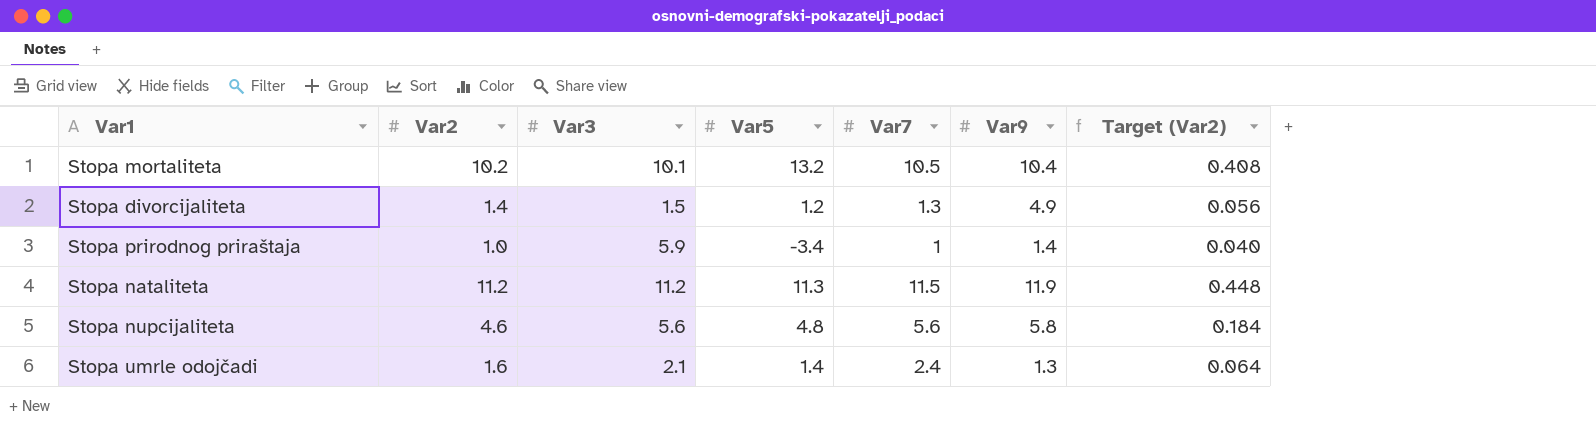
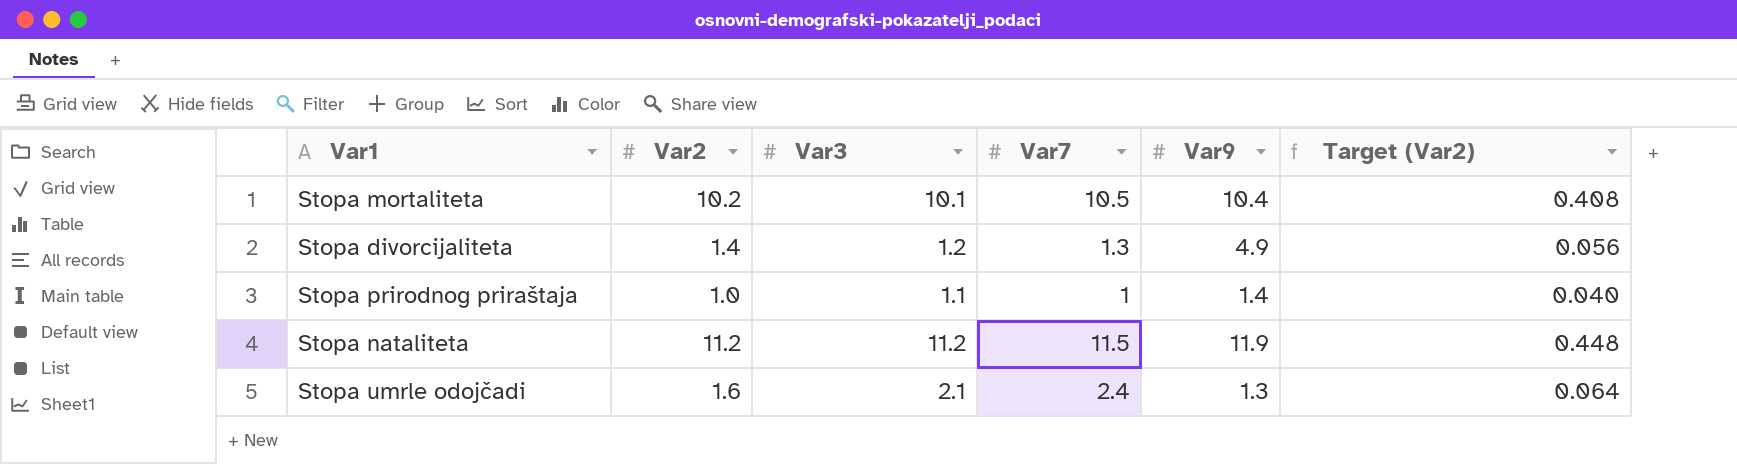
column Var5 | position: 4 -> none
row Stopa nupcijaliteta: 4.6 | 5.6 | 4.8 | 5.6 | 5.8 | 0.184 -> none
Stopa divorcijaliteta | Var3: 1.5 -> 1.2
Stopa prirodnog priraštaja | Var3: 5.9 -> 1.1

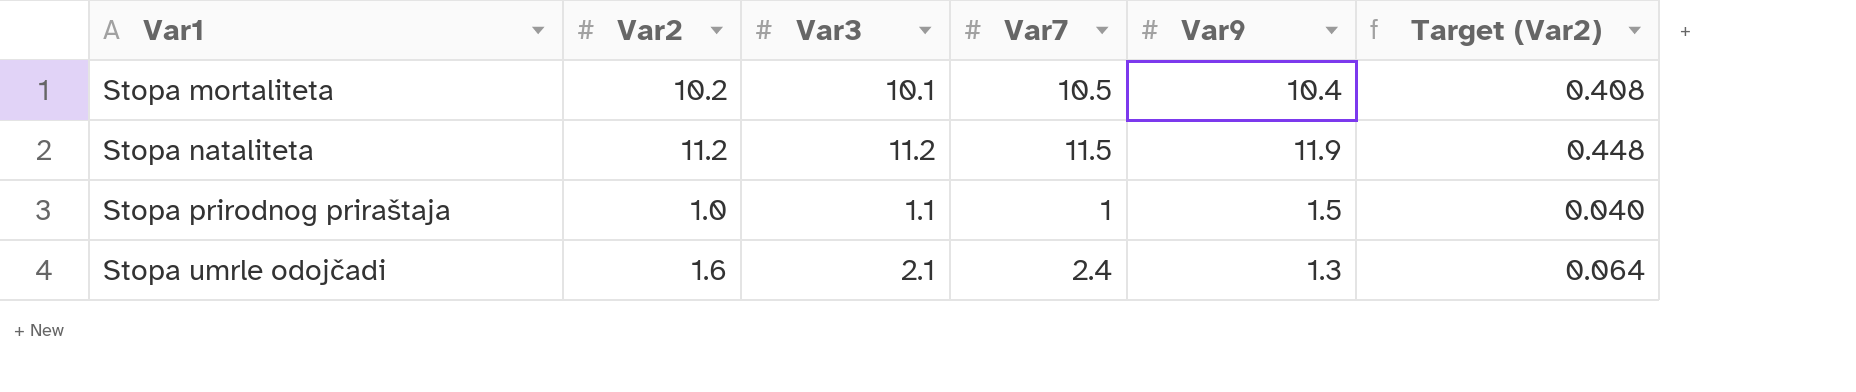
row order: none -> Var1 ascending
row Stopa divorcijaliteta: 1.4 | 1.2 | 1.3 | 4.9 | 0.056 -> none
Stopa prirodnog priraštaja | Var9: 1.4 -> 1.5

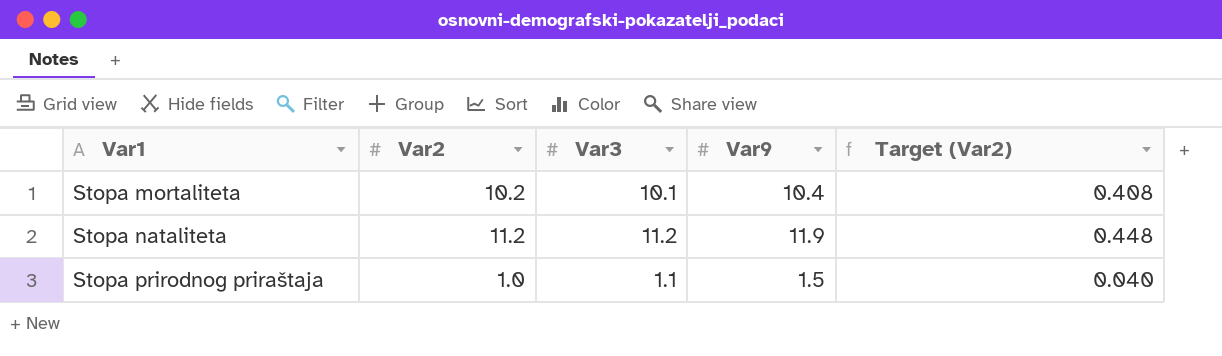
column Var7 | position: 4 -> none
row Stopa umrle odojčadi: 1.6 | 2.1 | 2.4 | 1.3 | 0.064 -> none

